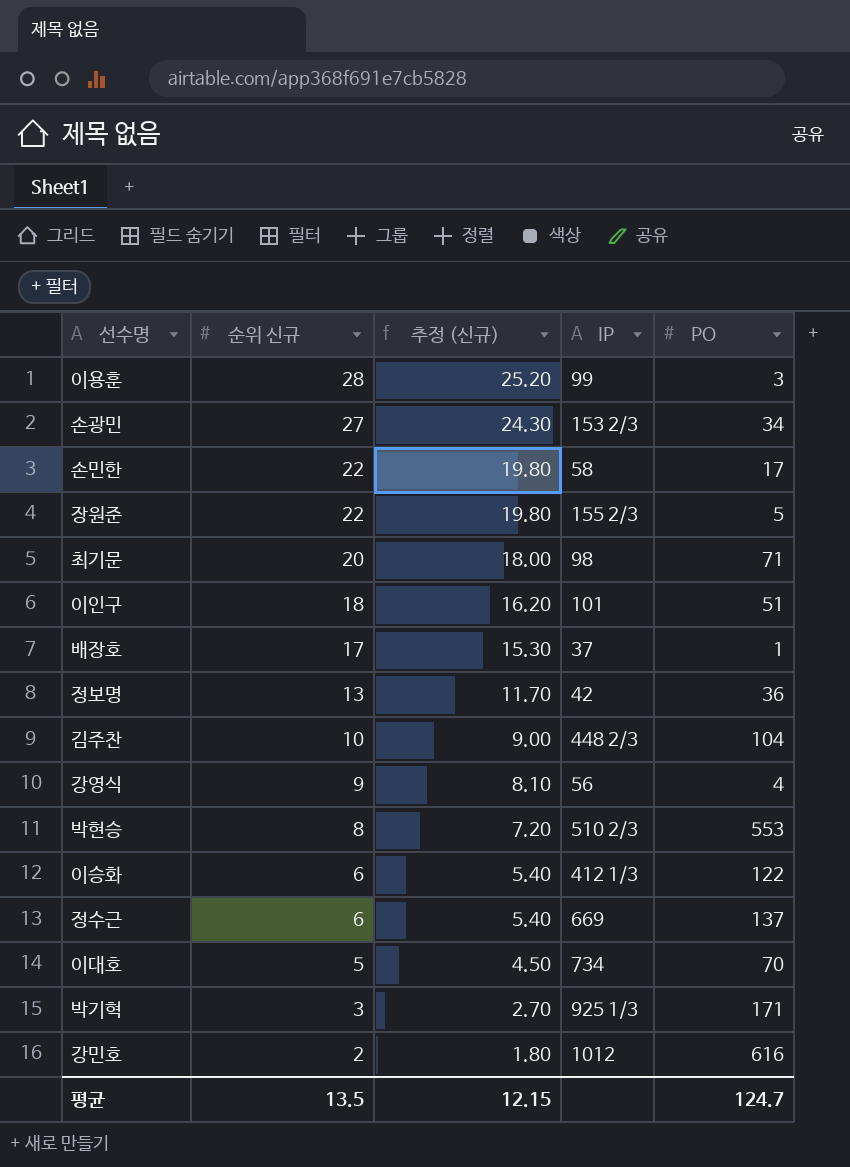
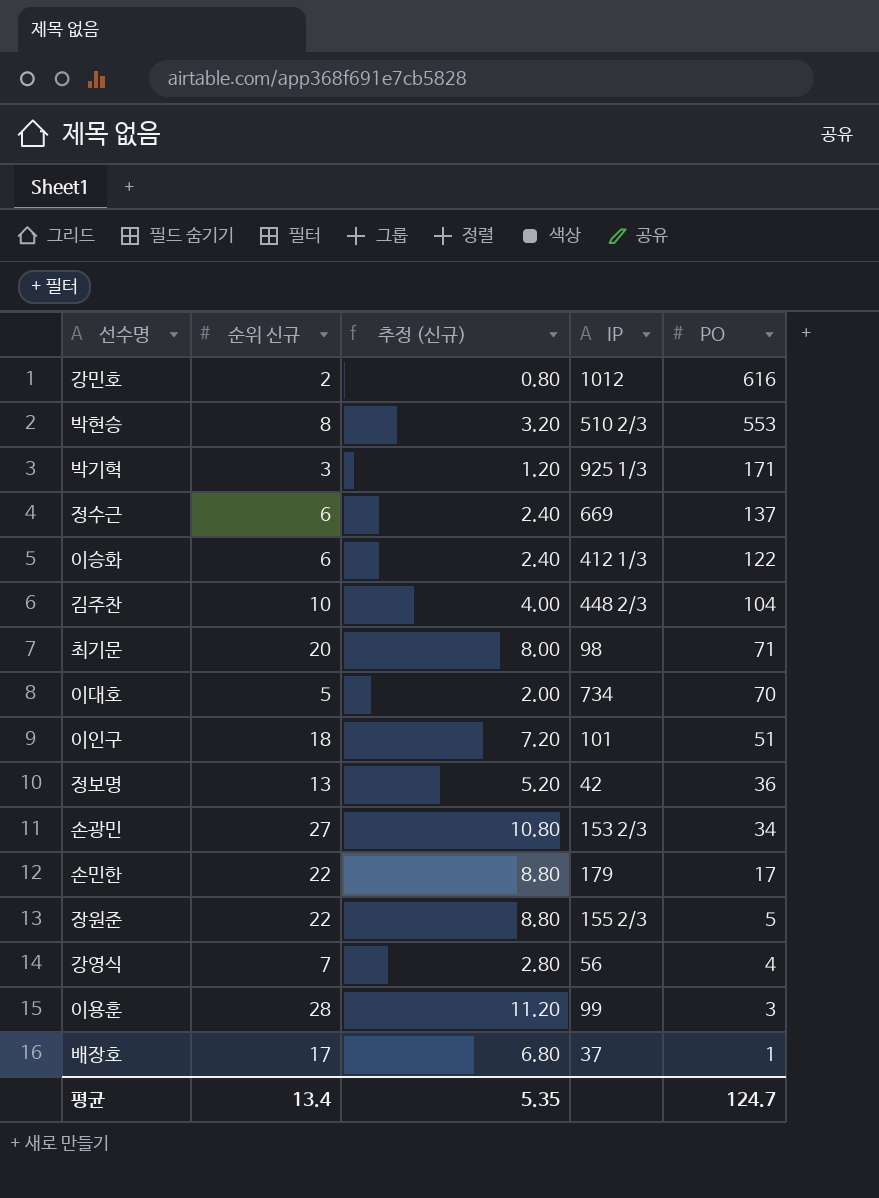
row order: 순위 신규 descending -> PO descending
column 추정 (신규) | formula: [순위 신규] * 0.9 -> [순위 신규] * 0.4
손민한 | IP: 58 -> 179
강영식 | 순위 신규: 9 -> 7
평균 | 순위 신규: 13.5 -> 13.4
평균 | 추정 (신규): 12.15 -> 5.35

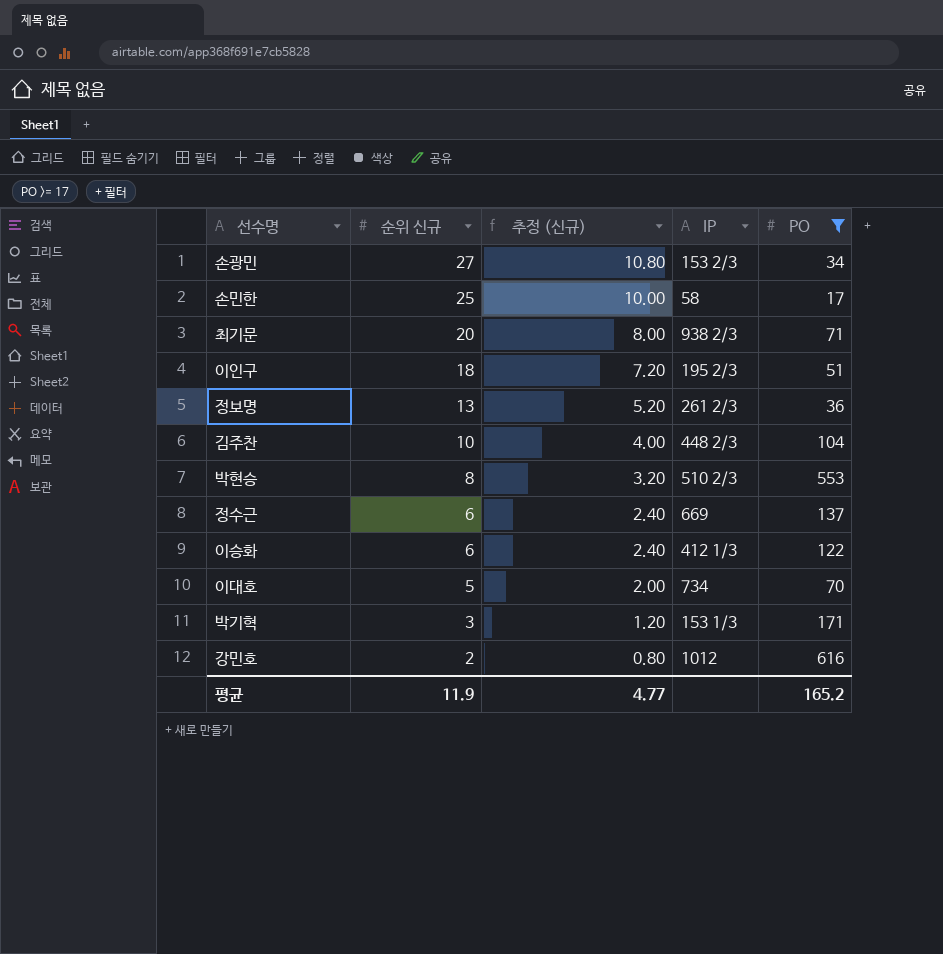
filter: none -> PO >= 17
row order: PO descending -> 순위 신규 descending
손민한 | 순위 신규: 22 -> 25
손민한 | 추정 (신규): 8.80 -> 10.00
손민한 | IP: 179 -> 58
최기문 | IP: 98 -> 938 2/3
이인구 | IP: 101 -> 195 2/3
정보명 | IP: 42 -> 261 2/3
박기혁 | IP: 925 1/3 -> 153 1/3
평균 | 순위 신규: 13.4 -> 11.9
평균 | 추정 (신규): 5.35 -> 4.77
평균 | PO: 124.7 -> 165.2

